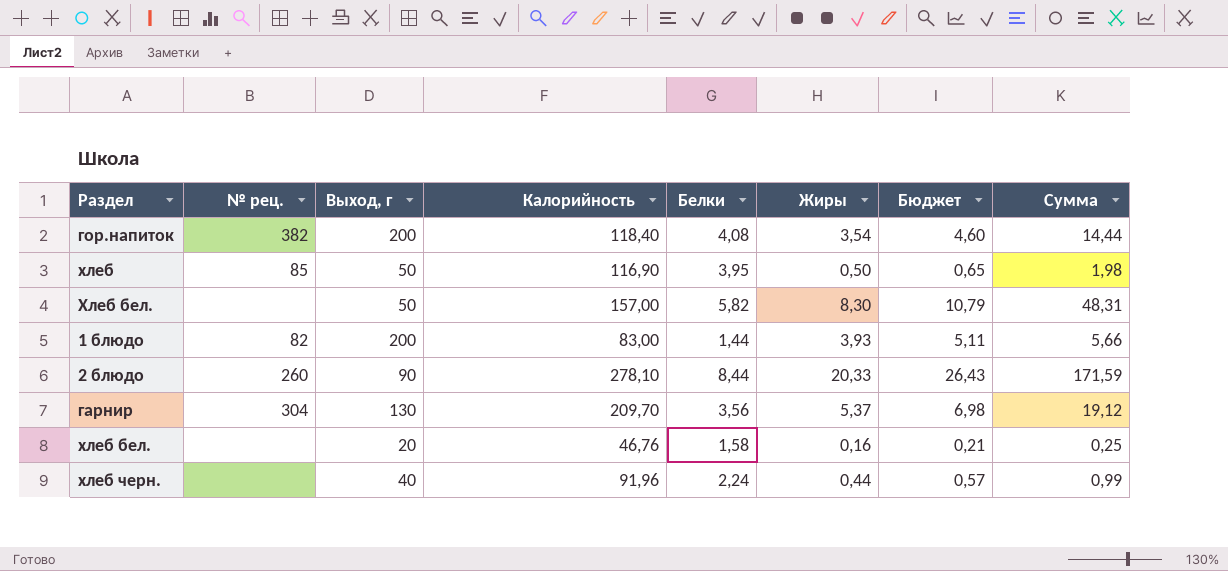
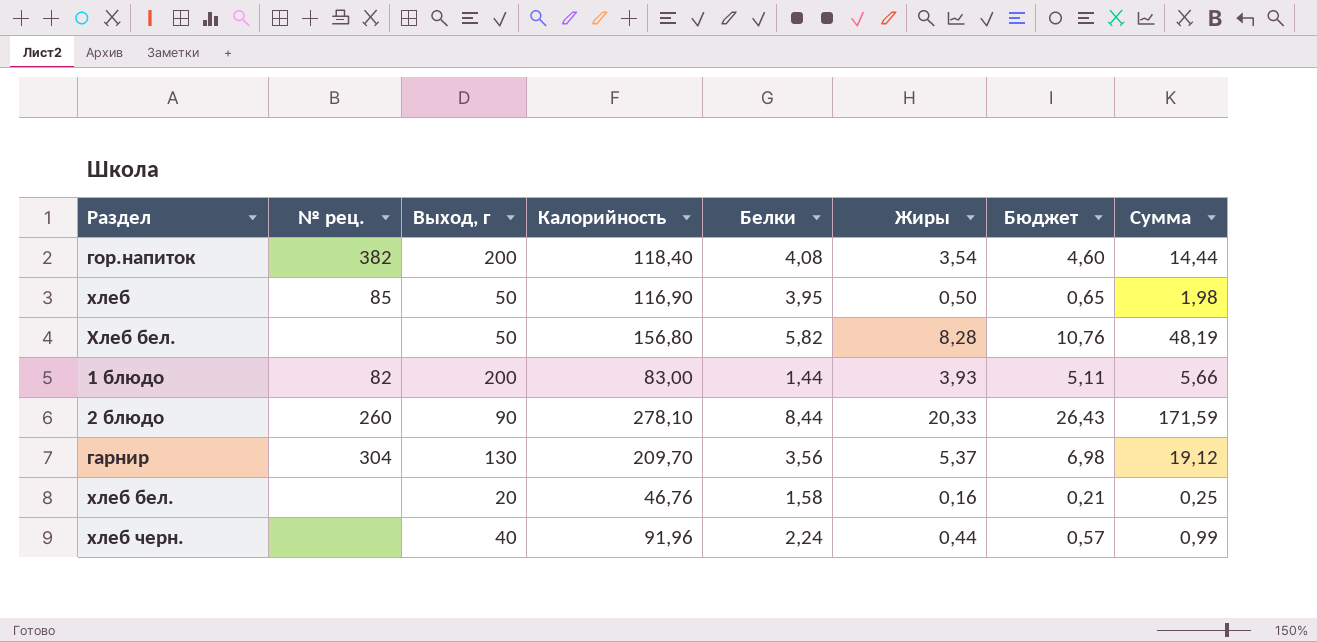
Хлеб бел. | Калорийность: 157,00 -> 156,80
Хлеб бел. | Жиры: 8,30 -> 8,28
Хлеб бел. | Бюджет: 10,79 -> 10,76
Хлеб бел. | Сумма: 48,31 -> 48,19

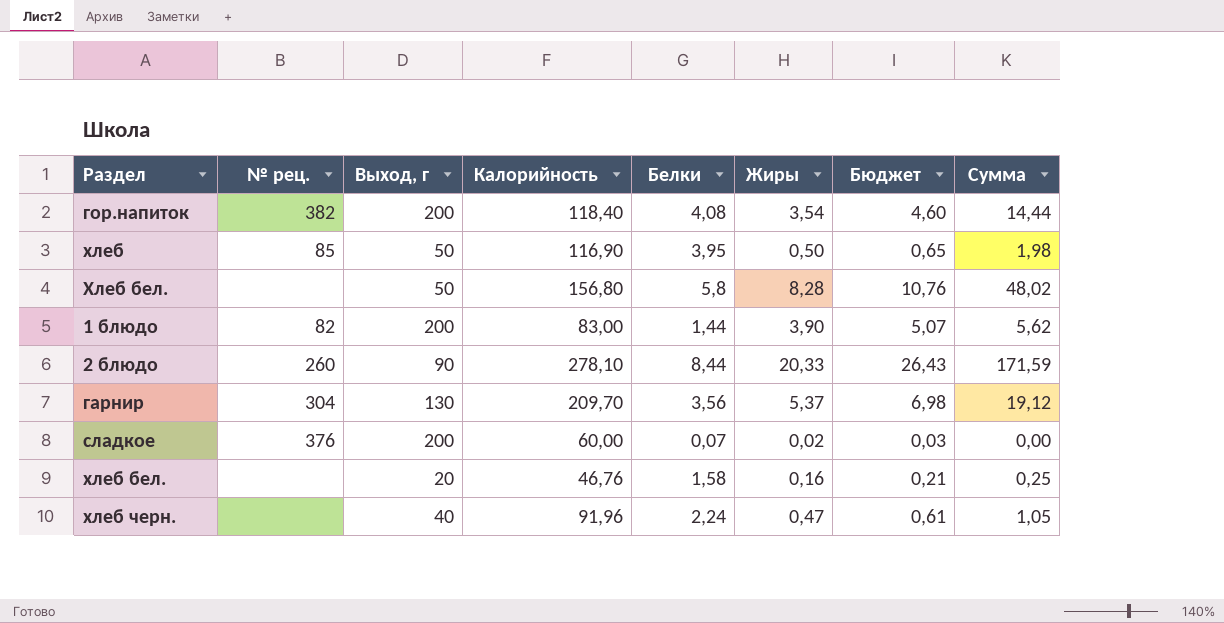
Хлеб бел. | Белки: 5,82 -> 5,8
Хлеб бел. | Сумма: 48,19 -> 48,02
1 блюдо | Жиры: 3,93 -> 3,90
1 блюдо | Бюджет: 5,11 -> 5,07
1 блюдо | Сумма: 5,66 -> 5,62
row сладкое: none -> 376 | 200 | 60,00 | 0,07 | 0,02 | 0,03 | 0,00
хлеб черн. | Жиры: 0,44 -> 0,47
хлеб черн. | Бюджет: 0,57 -> 0,61
хлеб черн. | Сумма: 0,99 -> 1,05

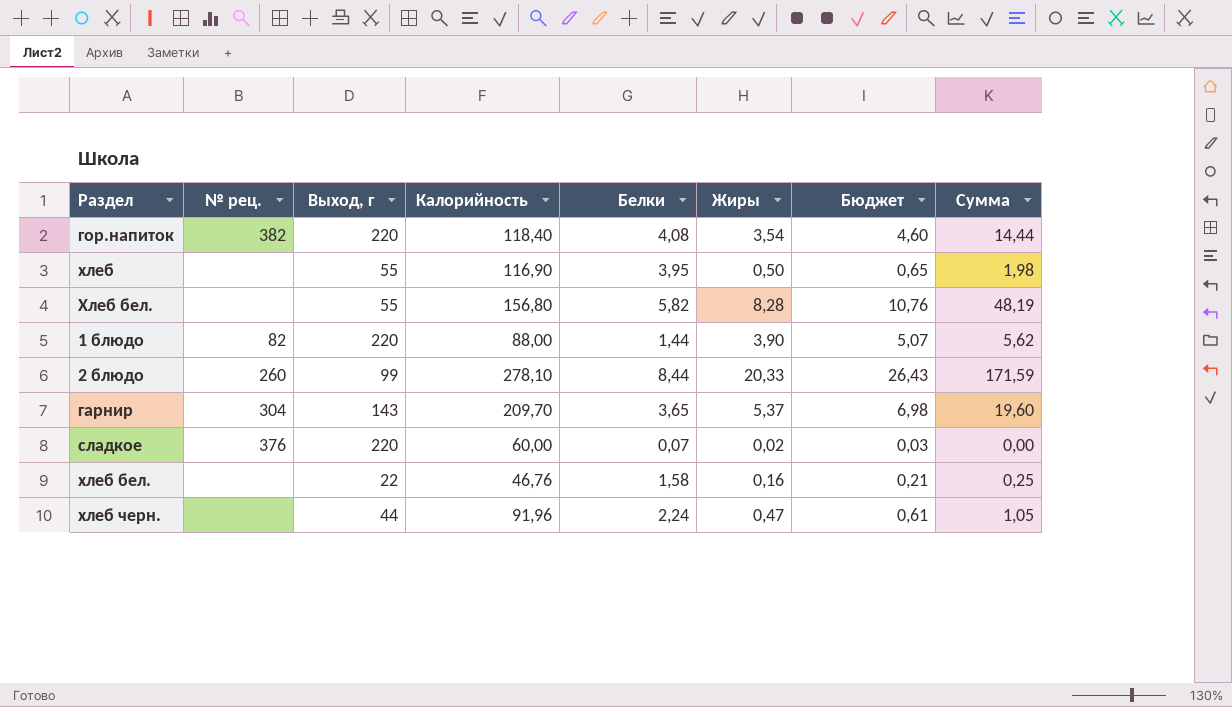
гор.напиток | Выход, г: 200 -> 220
хлеб | № рец.: 85 -> none
хлеб | Выход, г: 50 -> 55
Хлеб бел. | Выход, г: 50 -> 55
Хлеб бел. | Белки: 5,8 -> 5,82
Хлеб бел. | Сумма: 48,02 -> 48,19
1 блюдо | Выход, г: 200 -> 220
1 блюдо | Калорийность: 83,00 -> 88,00
2 блюдо | Выход, г: 90 -> 99
гарнир | Выход, г: 130 -> 143
гарнир | Белки: 3,56 -> 3,65
гарнир | Сумма: 19,12 -> 19,60
сладкое | Выход, г: 200 -> 220
хлеб бел. | Выход, г: 20 -> 22
хлеб черн. | Выход, г: 40 -> 44

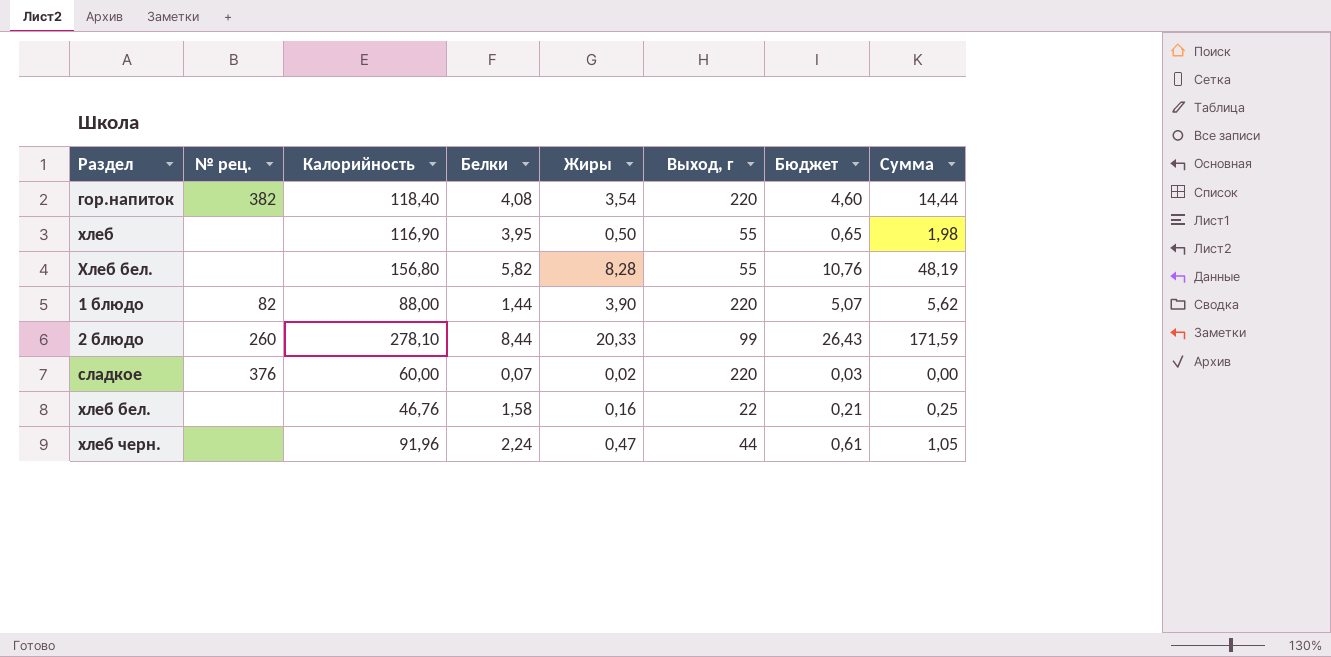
column Выход, г | position: 3 -> 6
row гарнир: 304 | 143 | 209,70 | 3,65 | 5,37 | 6,98 | 19,60 -> none

